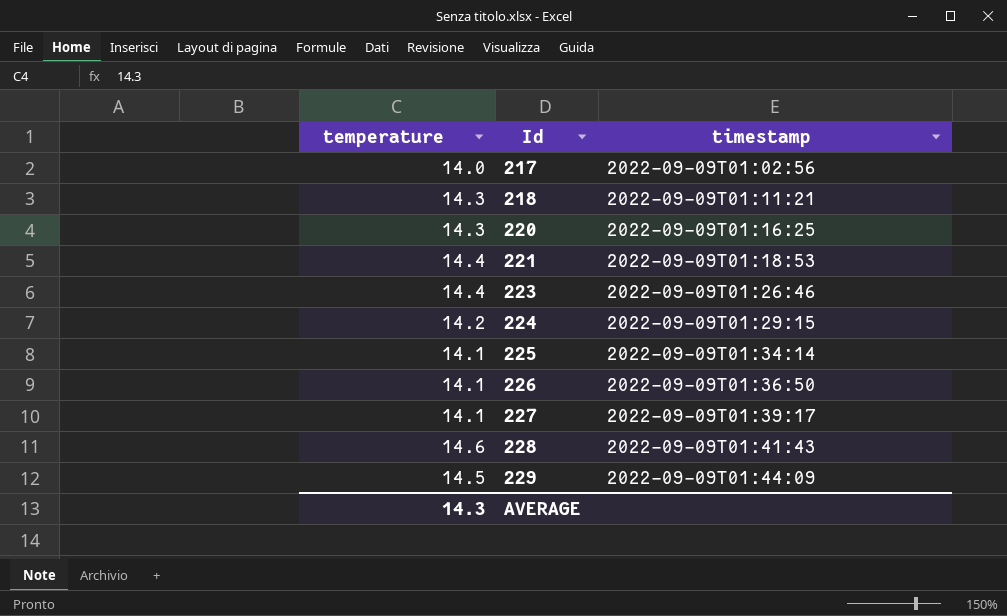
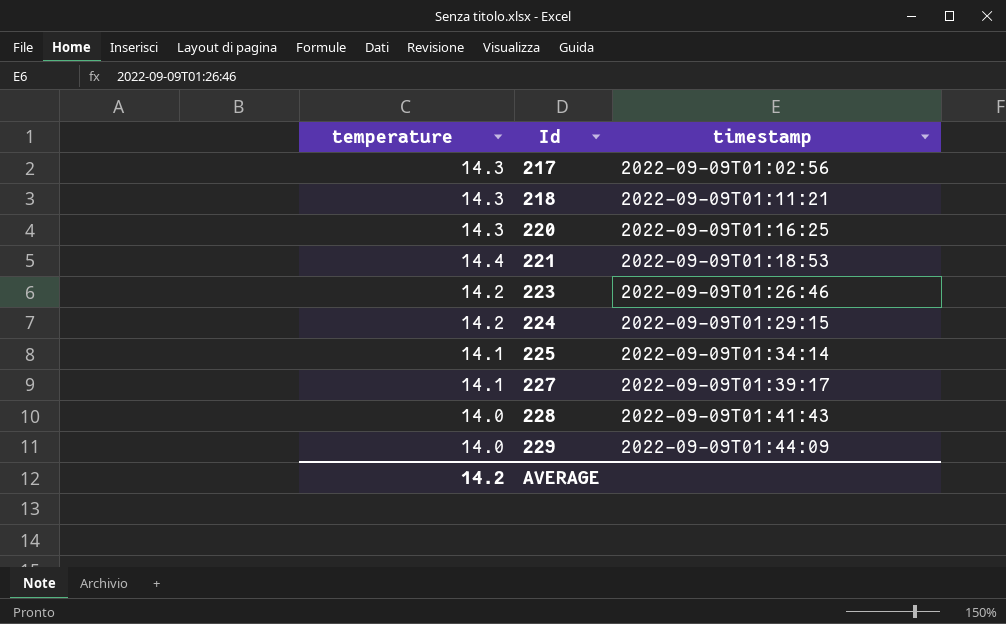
row 226: 14.1 | 2022-09-09T01:36:50 -> none
217 | temperature: 14.0 -> 14.3
223 | temperature: 14.4 -> 14.2
228 | temperature: 14.6 -> 14.0
229 | temperature: 14.5 -> 14.0
AVERAGE | temperature: 14.3 -> 14.2

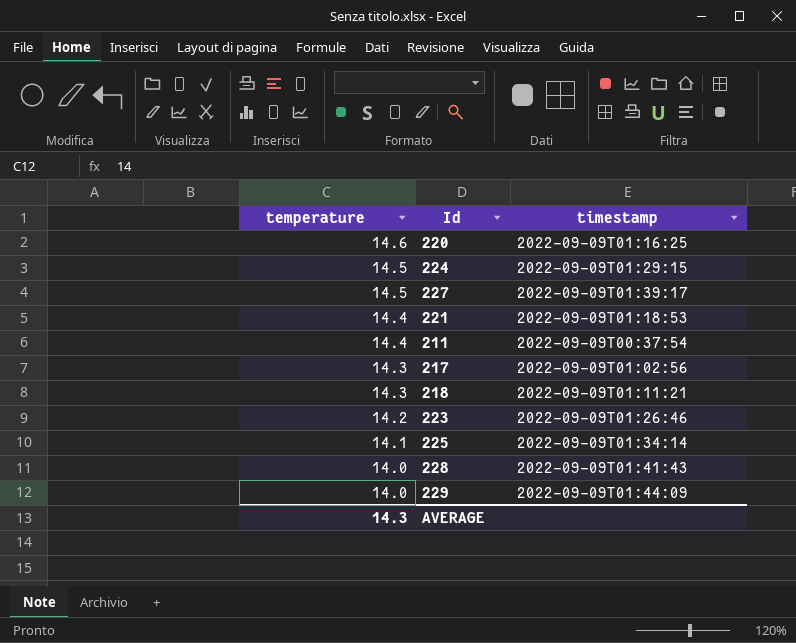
row order: Id ascending -> temperature descending
220 | temperature: 14.3 -> 14.6
224 | temperature: 14.2 -> 14.5
227 | temperature: 14.1 -> 14.5
row 211: none -> 14.4 | 2022-09-09T00:37:54
AVERAGE | temperature: 14.2 -> 14.3

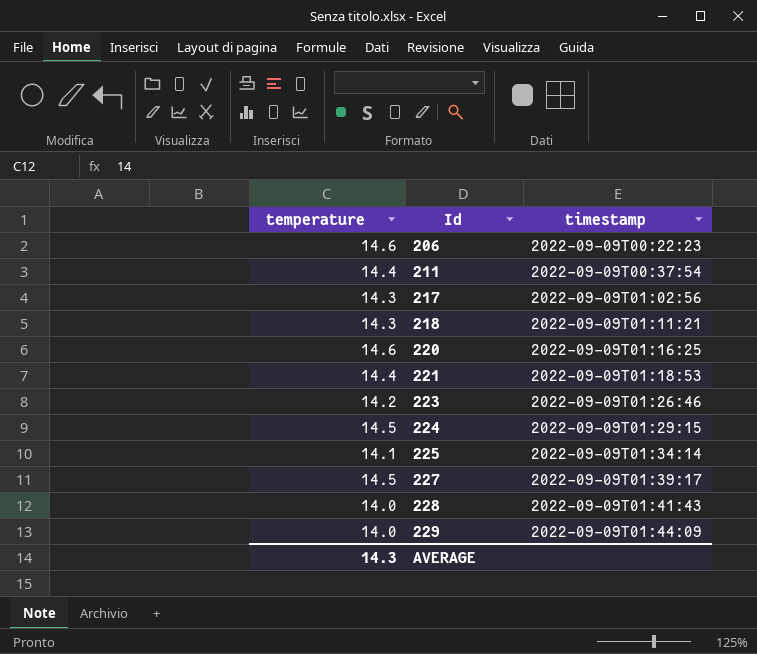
row order: temperature descending -> Id ascending
row 206: none -> 14.6 | 2022-09-09T00:22:23

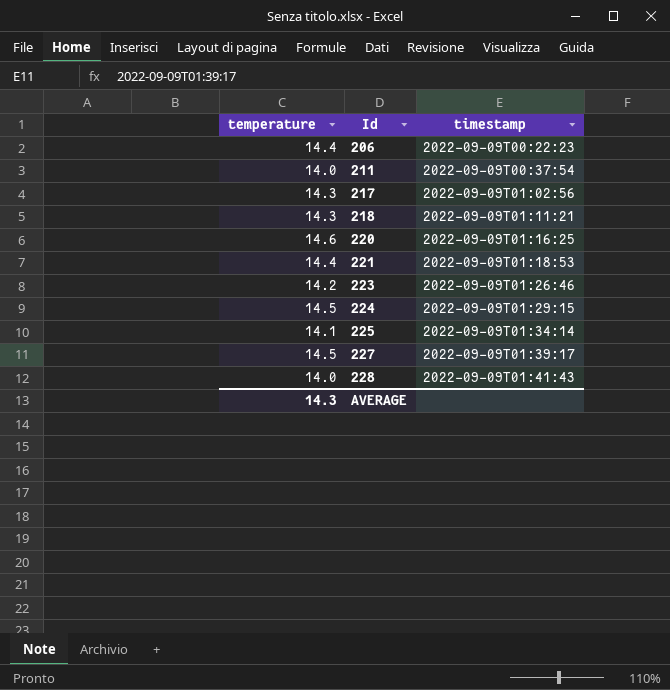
row 229: 14.0 | 2022-09-09T01:44:09 -> none
206 | temperature: 14.6 -> 14.4
211 | temperature: 14.4 -> 14.0

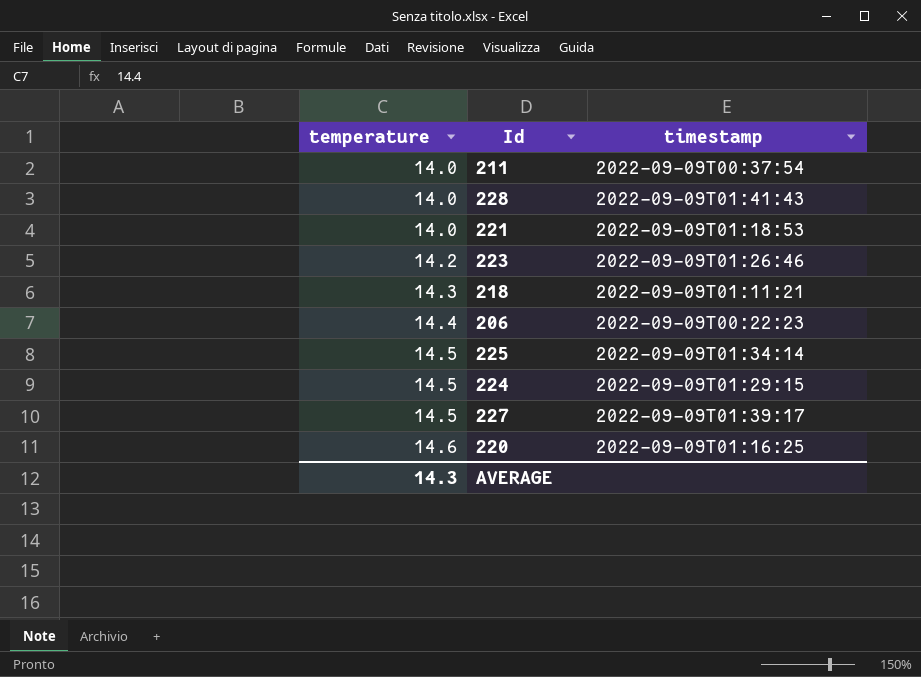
row order: Id ascending -> temperature ascending
row 217: 14.3 | 2022-09-09T01:02:56 -> none
221 | temperature: 14.4 -> 14.0
225 | temperature: 14.1 -> 14.5

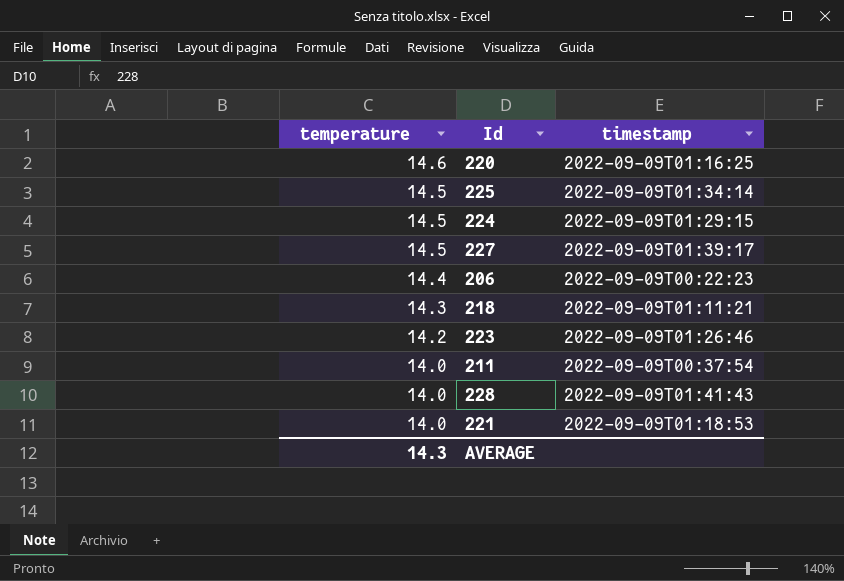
row order: temperature ascending -> temperature descending

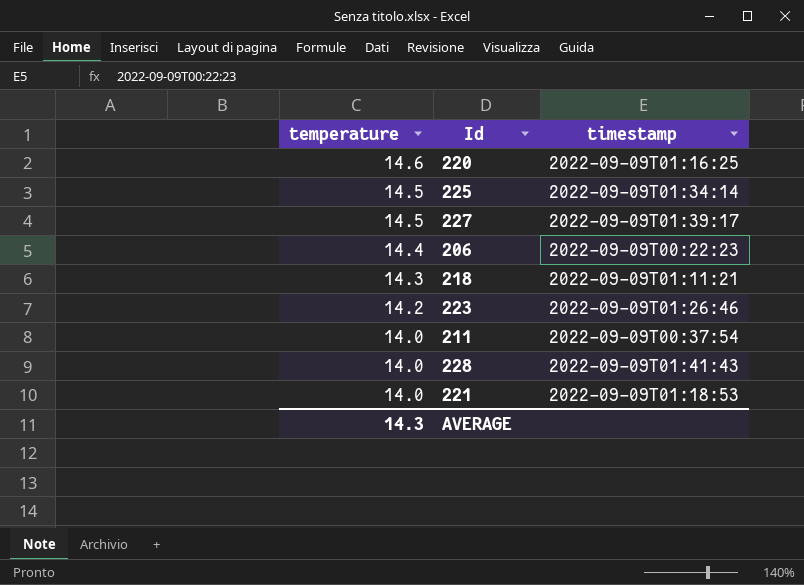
row 224: 14.5 | 2022-09-09T01:29:15 -> none

